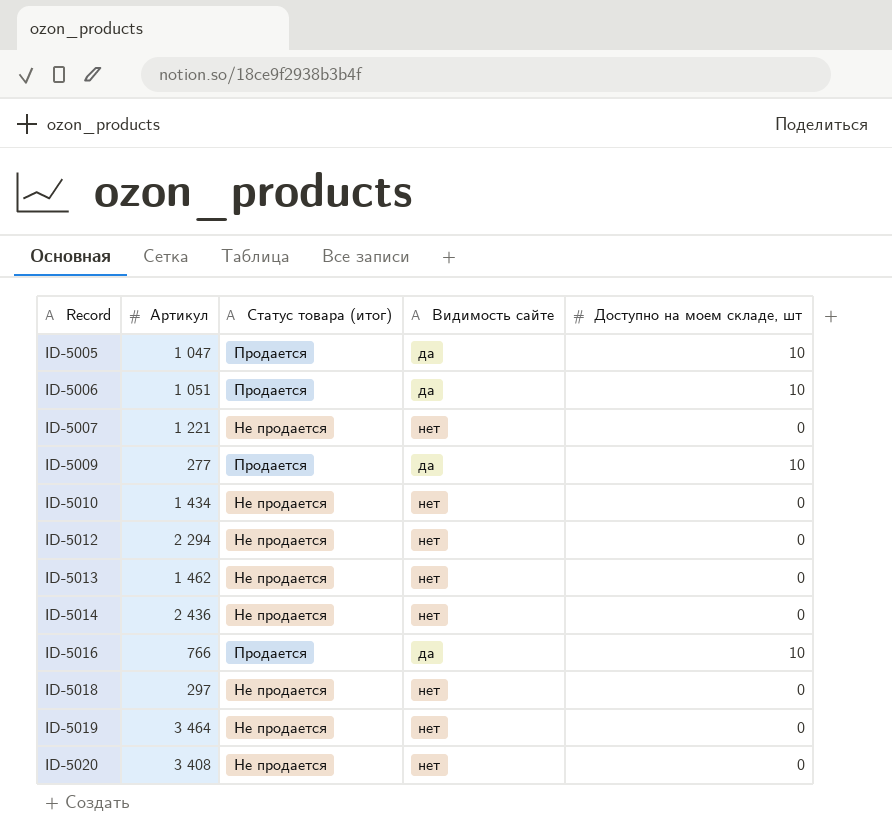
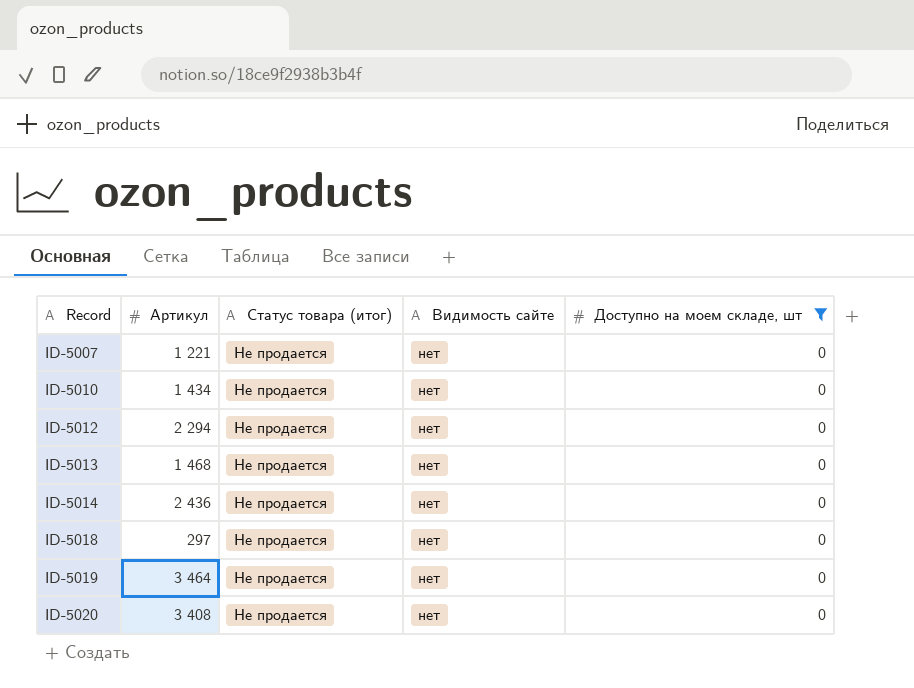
filter: none -> Доступно на моем складе, шт = 0
ID-5013 | Артикул: 1 462 -> 1 468

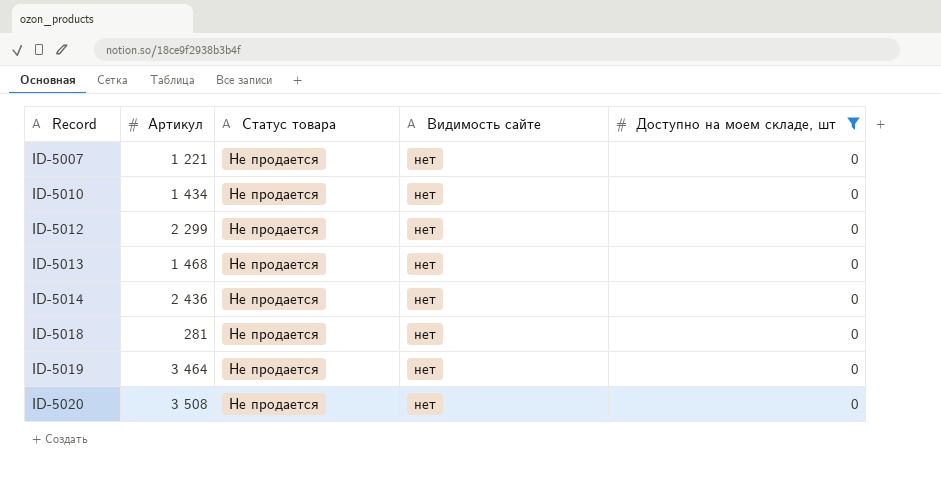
column name: Статус товара (итог) -> Статус товара
ID-5012 | Артикул: 2 294 -> 2 299
ID-5018 | Артикул: 297 -> 281
ID-5020 | Артикул: 3 408 -> 3 508

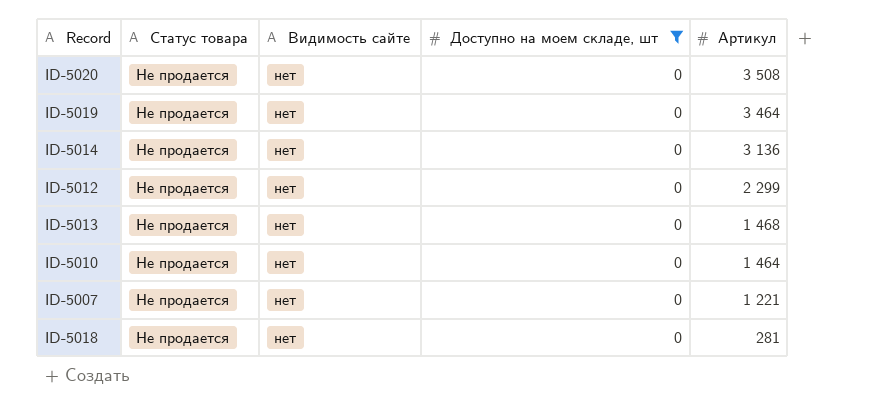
row order: Record ascending -> Артикул descending
column Артикул | position: 2 -> 5
ID-5014 | Артикул: 2 436 -> 3 136
ID-5010 | Артикул: 1 434 -> 1 464

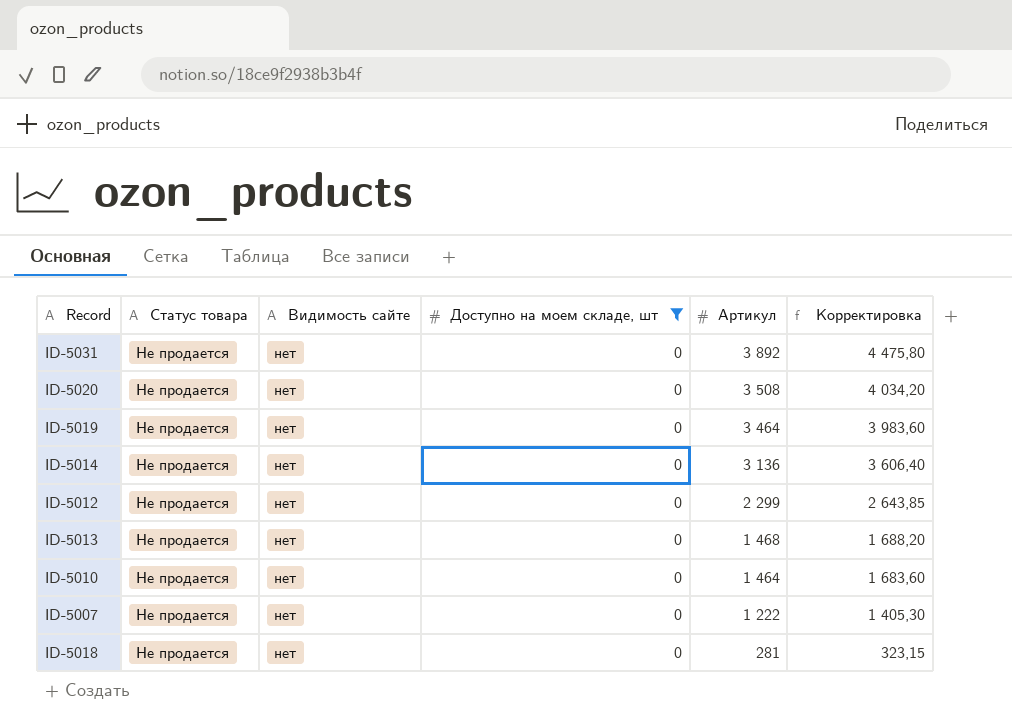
column Корректировка | formula: none -> [Артикул] * 1,15
row ID-5031: none -> Не продается | нет | 0 | 3 892 | 4 475,80
ID-5007 | Артикул: 1 221 -> 1 222

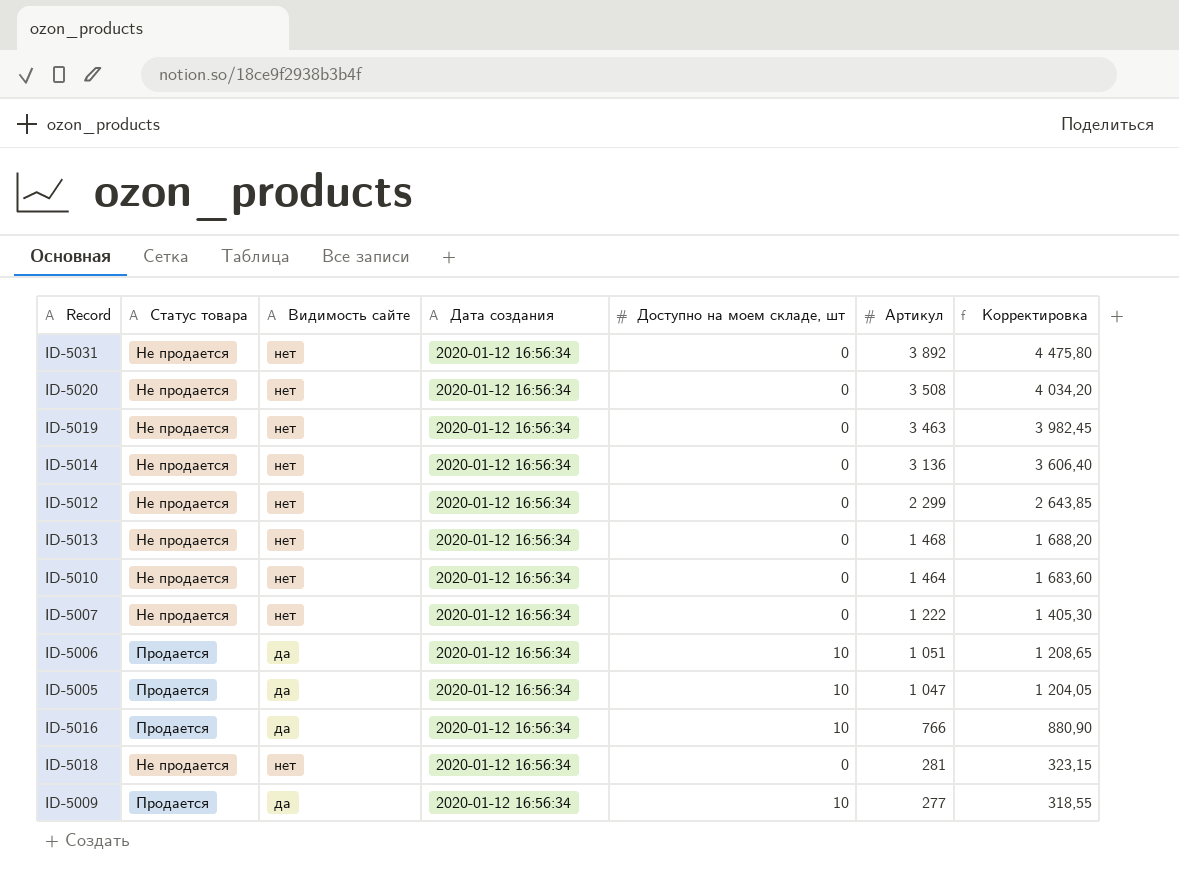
filter: Доступно на моем складе, шт = 0 -> none
column Дата создания | position: none -> 4
ID-5019 | Артикул: 3 464 -> 3 463
ID-5019 | Корректировка: 3 983,60 -> 3 982,45

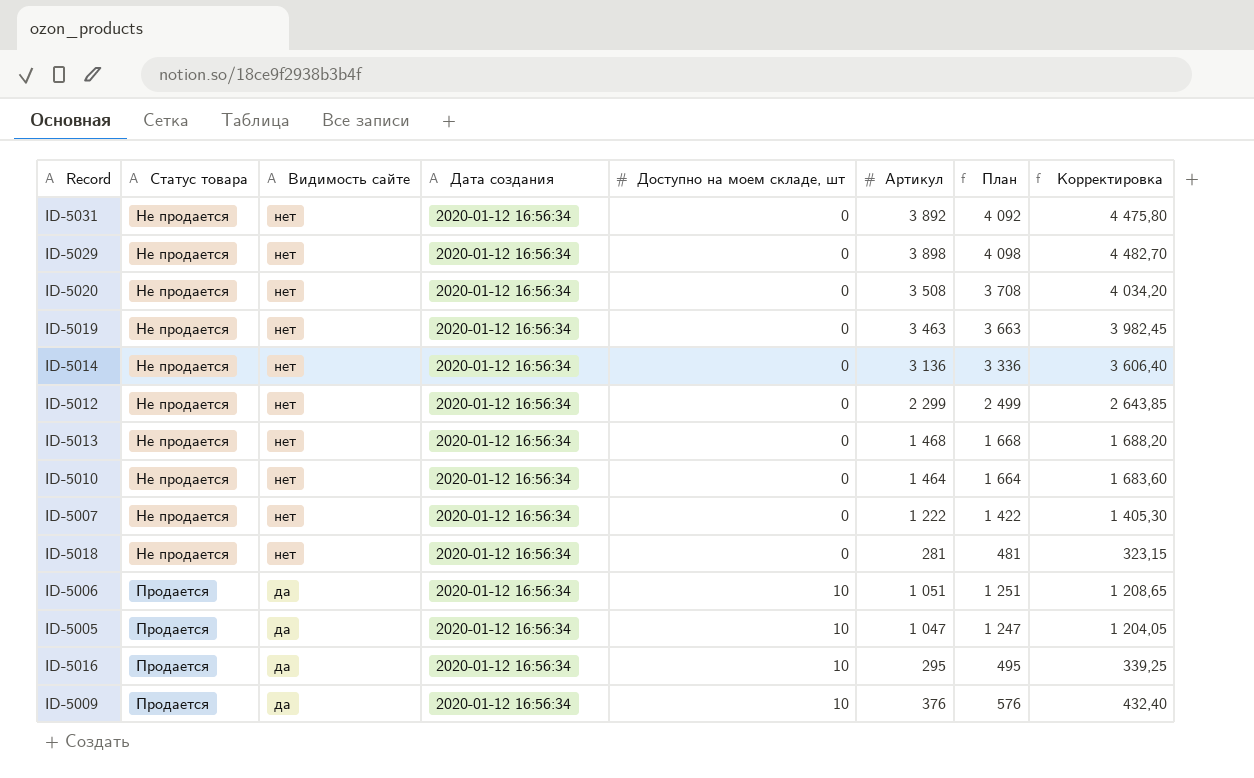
row order: Артикул descending -> Статус товара ascending
column План | formula: none -> [Артикул] + 200
row ID-5029: none -> Не продается | нет | 2020-01-12 16:56:34 | 0 | 3 898 | 4 098 | 4 482,70
ID-5016 | Артикул: 766 -> 295
ID-5016 | Корректировка: 880,90 -> 339,25
ID-5009 | Артикул: 277 -> 376
ID-5009 | Корректировка: 318,55 -> 432,40

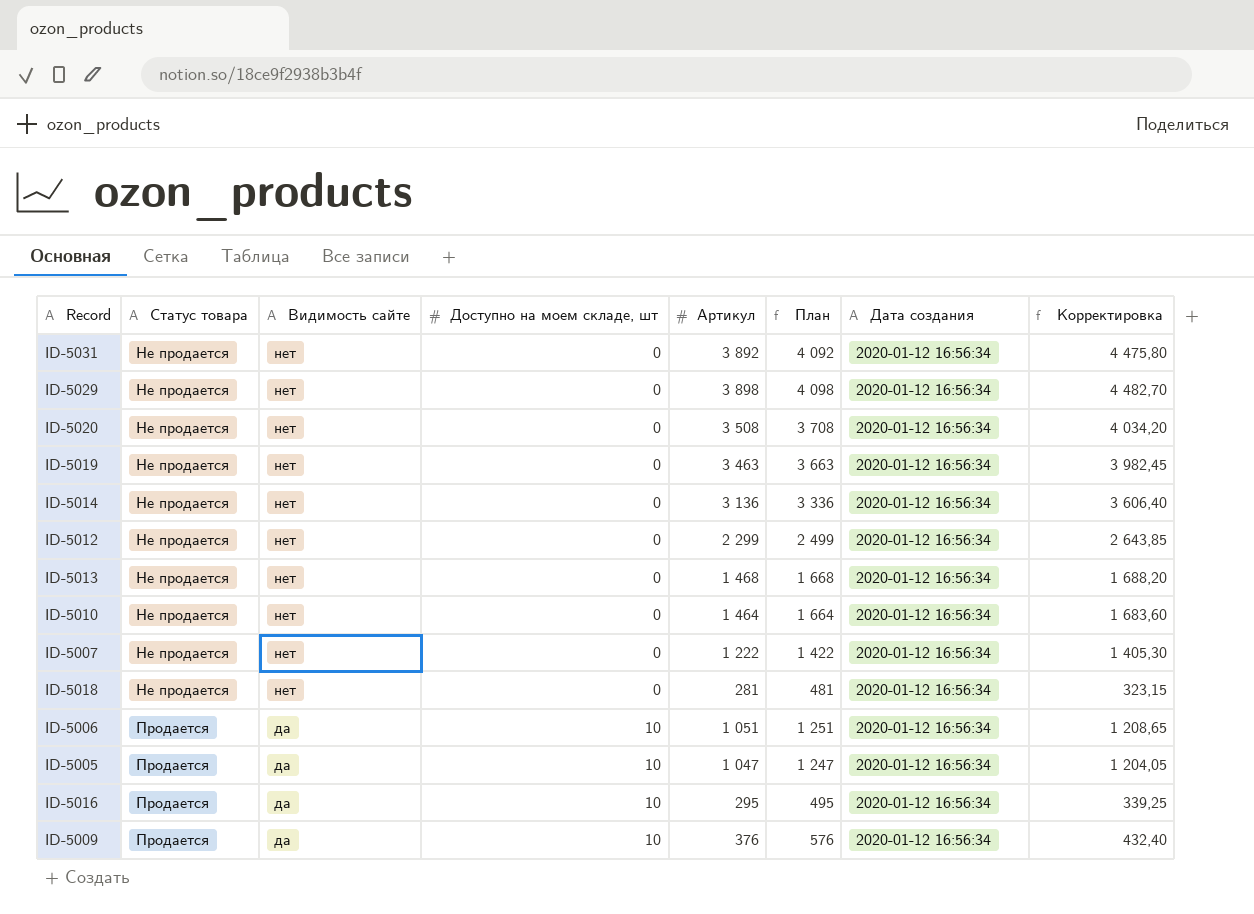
column Дата создания | position: 4 -> 7

